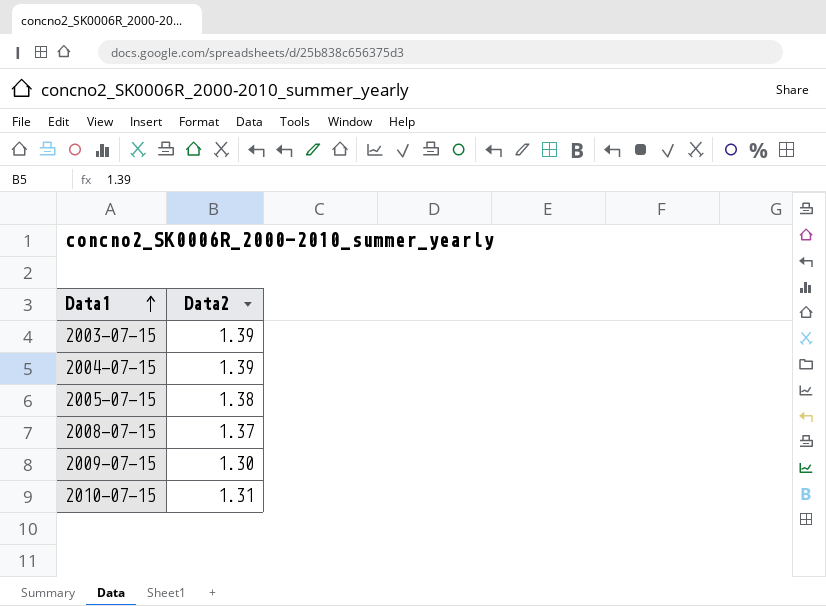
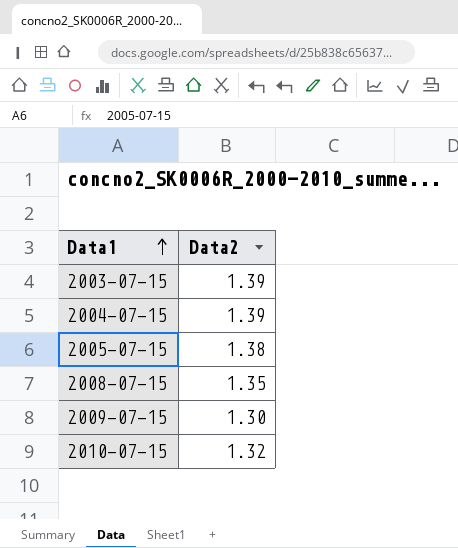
2008-07-15 | Data2: 1.37 -> 1.35
2010-07-15 | Data2: 1.31 -> 1.32

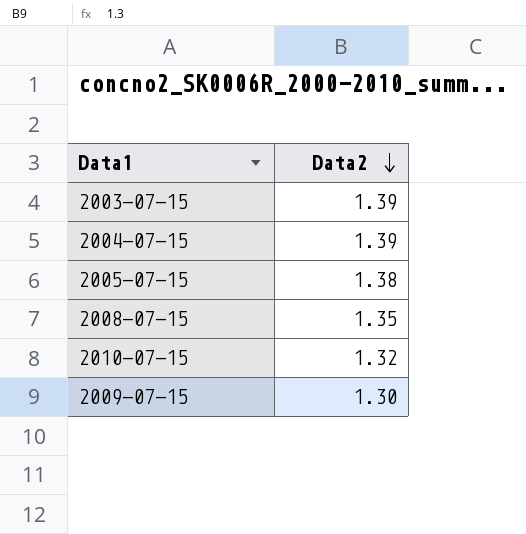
row order: Data1 ascending -> Data2 descending

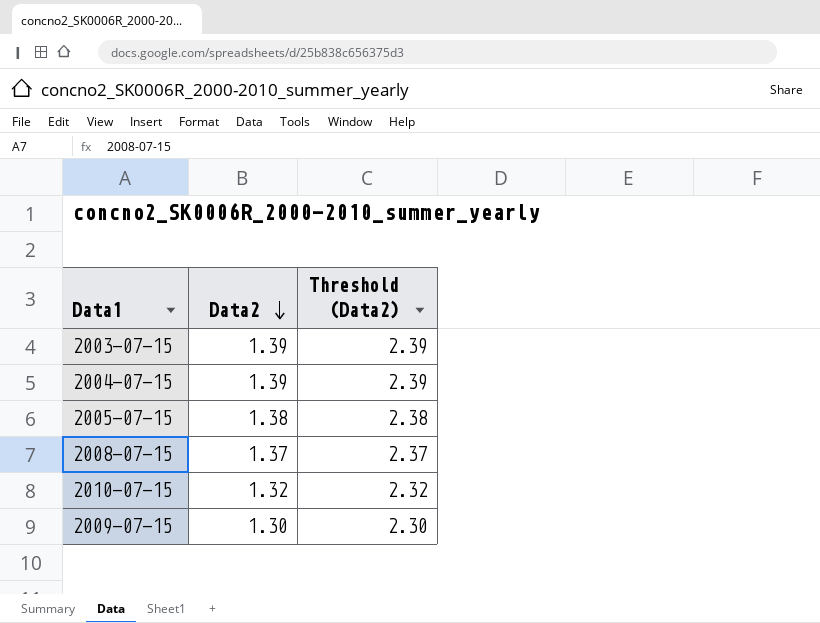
column Threshold (Data2) | formula: none -> [Data2] + 1
2008-07-15 | Data2: 1.35 -> 1.37

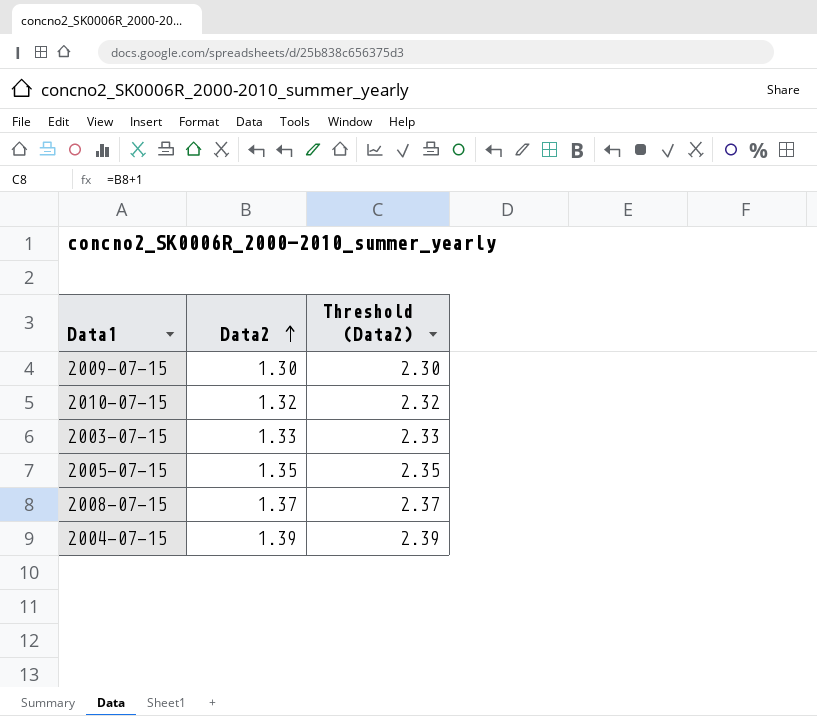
row order: Data2 descending -> Data2 ascending
2003-07-15 | Data2: 1.39 -> 1.33
2003-07-15 | Threshold (Data2): 2.39 -> 2.33
2005-07-15 | Data2: 1.38 -> 1.35
2005-07-15 | Threshold (Data2): 2.38 -> 2.35

